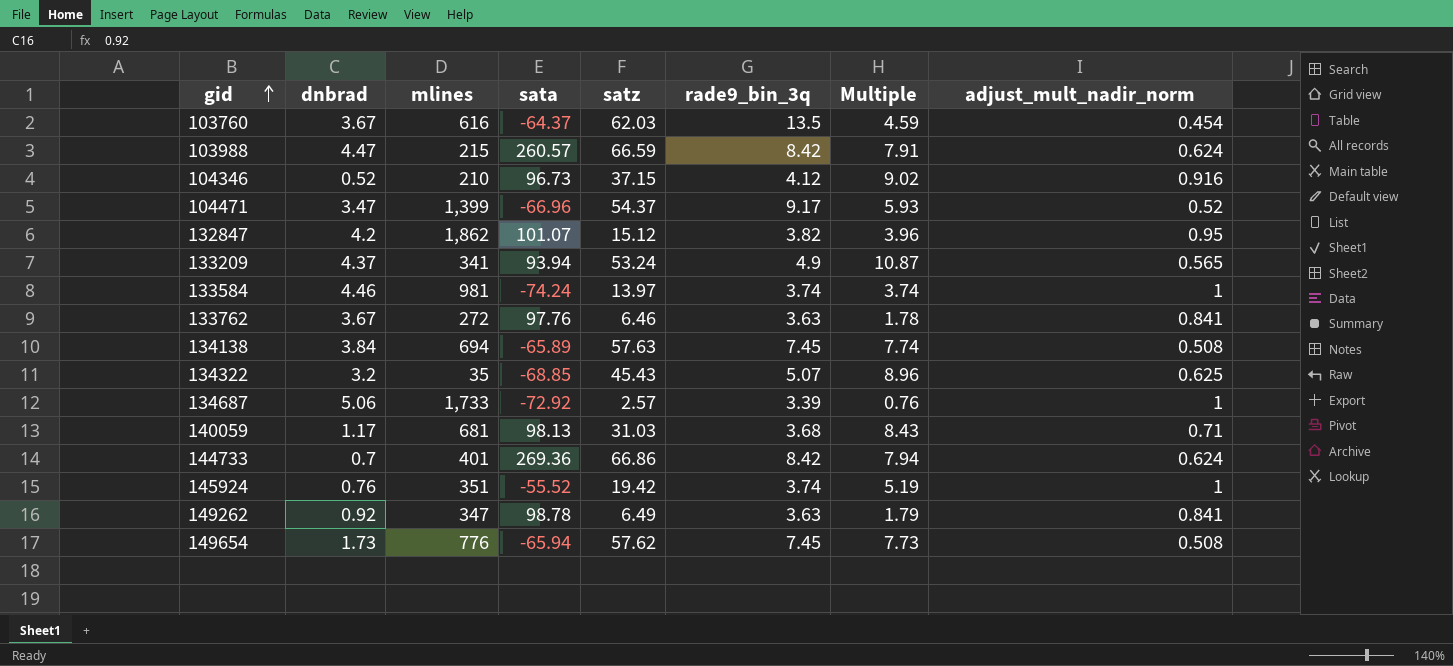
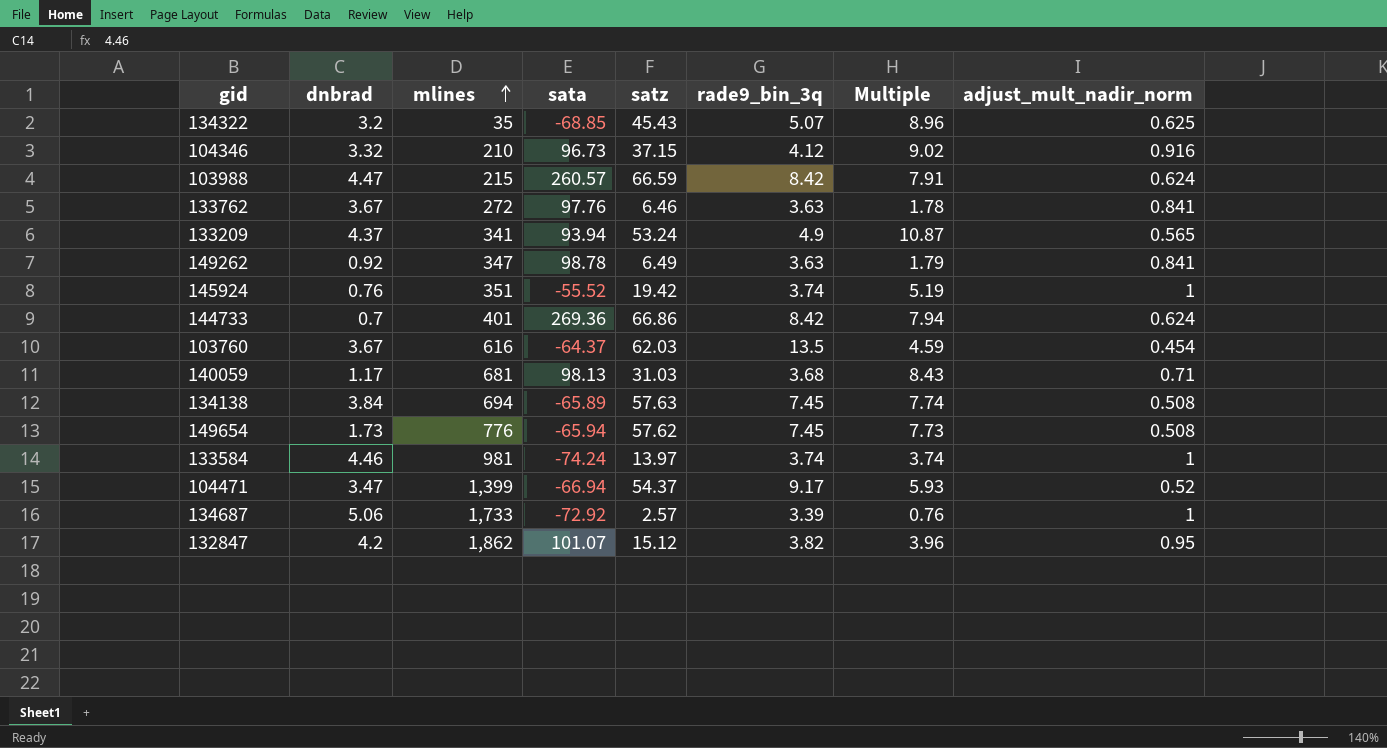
row order: gid ascending -> mlines ascending
104346 | dnbrad: 0.52 -> 3.32
104471 | sata: -66.96 -> -66.94

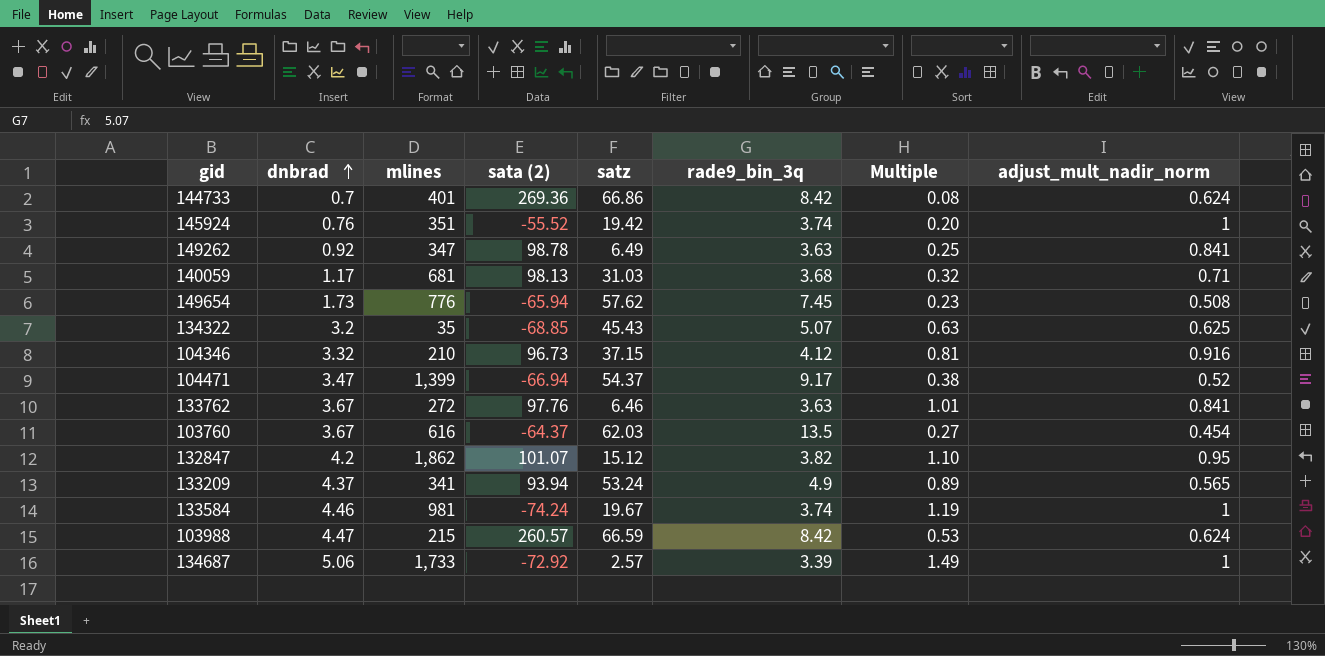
row order: mlines ascending -> dnbrad ascending
column name: sata -> sata (2)
column Multiple | formula: [satz] / [rade9_bin_3q] -> [dnbrad] / [rade9_bin_3q]
row 134138: 3.84 | 694 | -65.89 | 57.63 | 7.45 | 7.74 | 0.508 -> none
133584 | satz: 13.97 -> 19.67

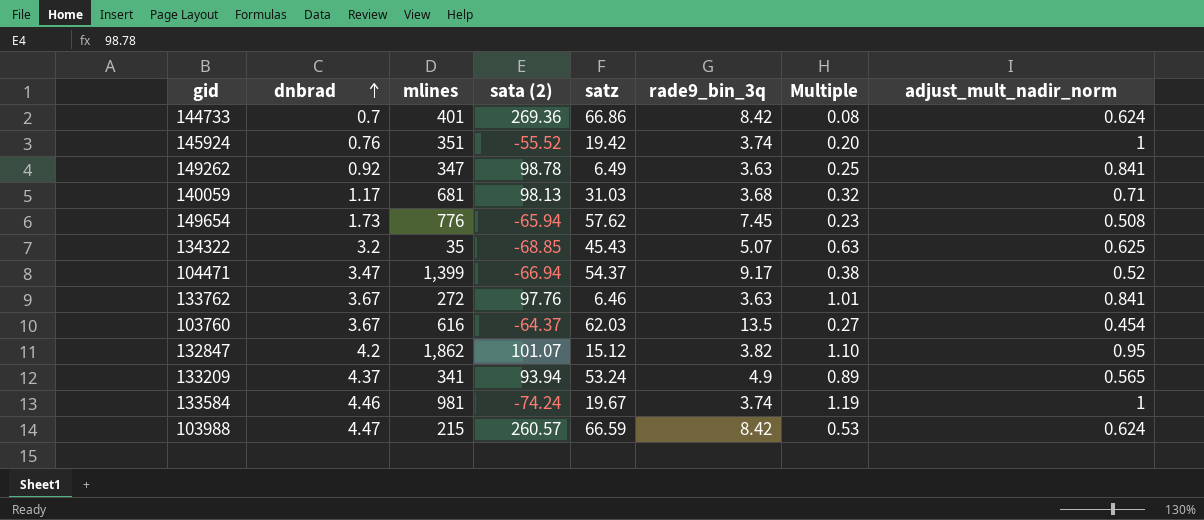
row 104346: 3.32 | 210 | 96.73 | 37.15 | 4.12 | 0.81 | 0.916 -> none
row 134687: 5.06 | 1,733 | -72.92 | 2.57 | 3.39 | 1.49 | 1 -> none

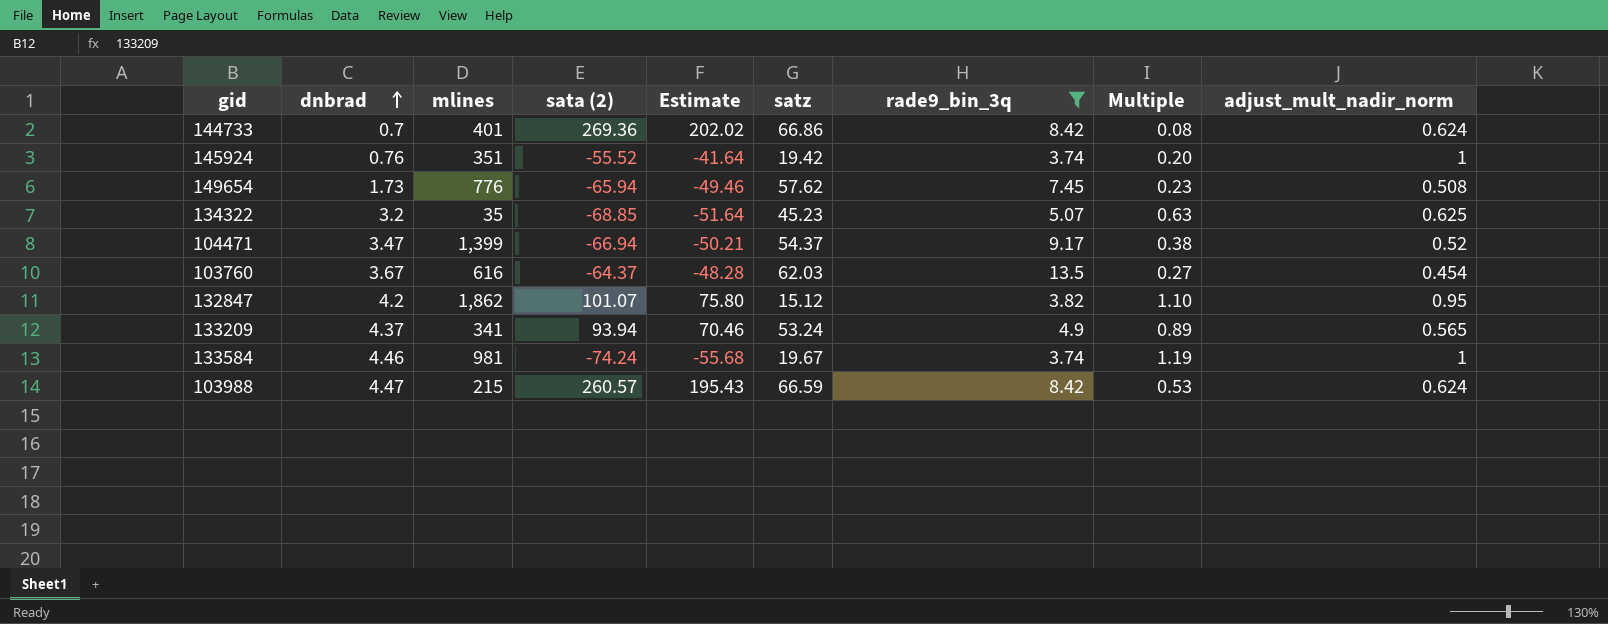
filter: none -> rade9_bin_3q >= 3.74
column Estimate | formula: none -> [sata (2)] * 0.75
134322 | satz: 45.43 -> 45.23

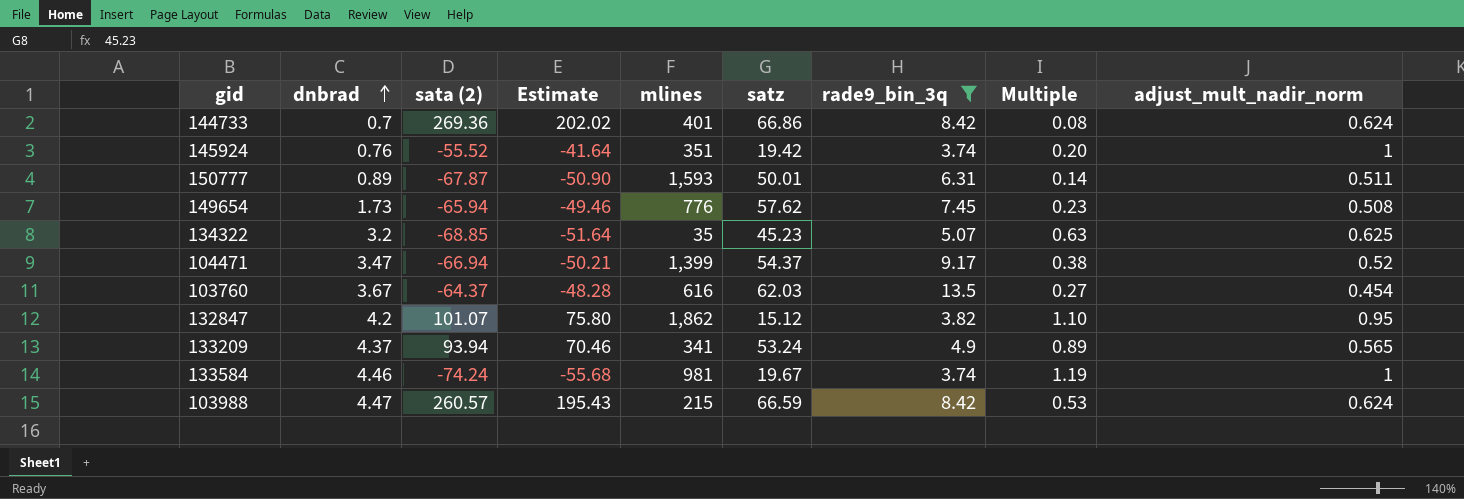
column mlines | position: 3 -> 5
row 150777: none -> 0.89 | -67.87 | -50.90 | 1,593 | 50.01 | 6.31 | 0.14 | 0.511

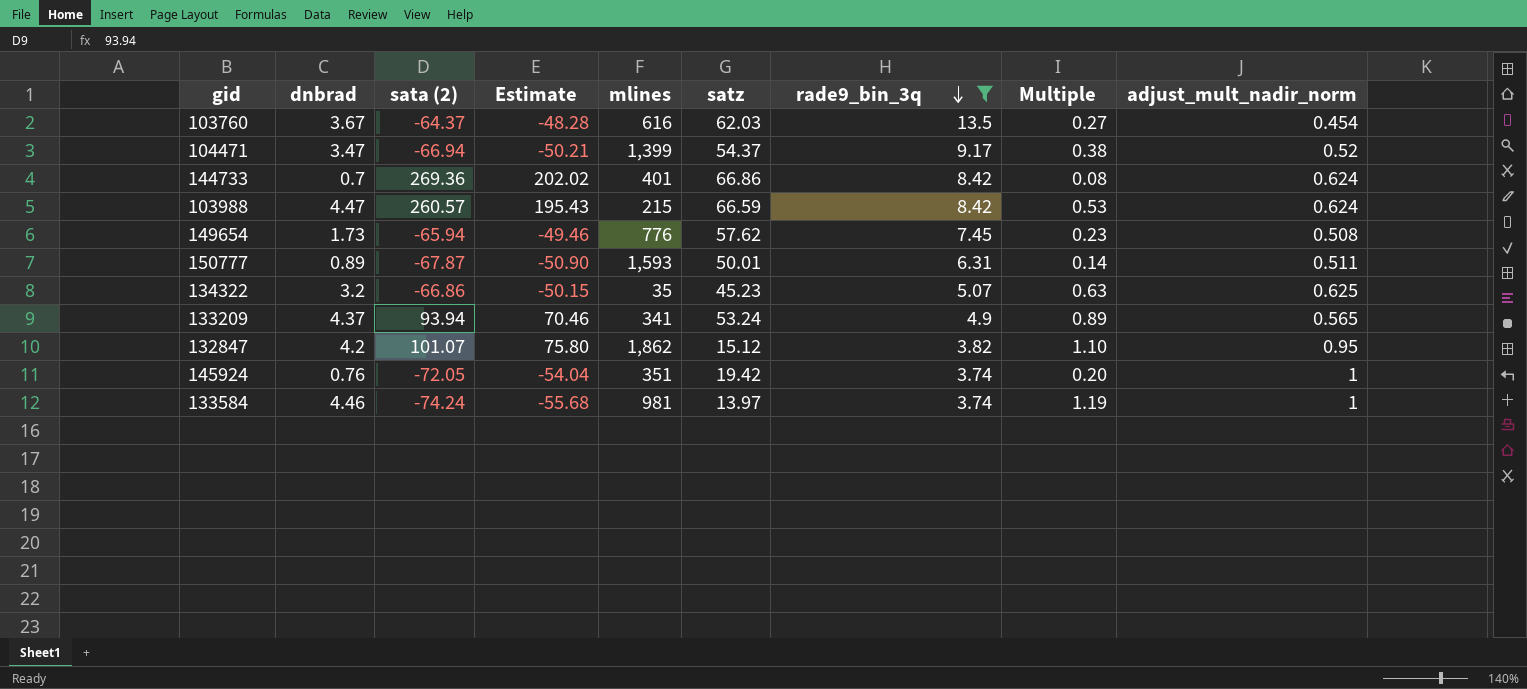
row order: dnbrad ascending -> rade9_bin_3q descending
134322 | sata (2): -68.85 -> -66.86
134322 | Estimate: -51.64 -> -50.15
145924 | sata (2): -55.52 -> -72.05
145924 | Estimate: -41.64 -> -54.04
133584 | satz: 19.67 -> 13.97

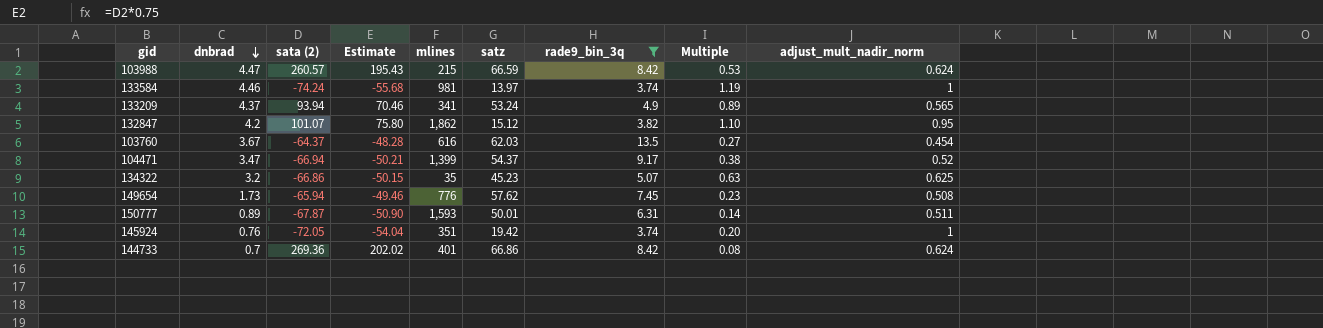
row order: rade9_bin_3q descending -> dnbrad descending

